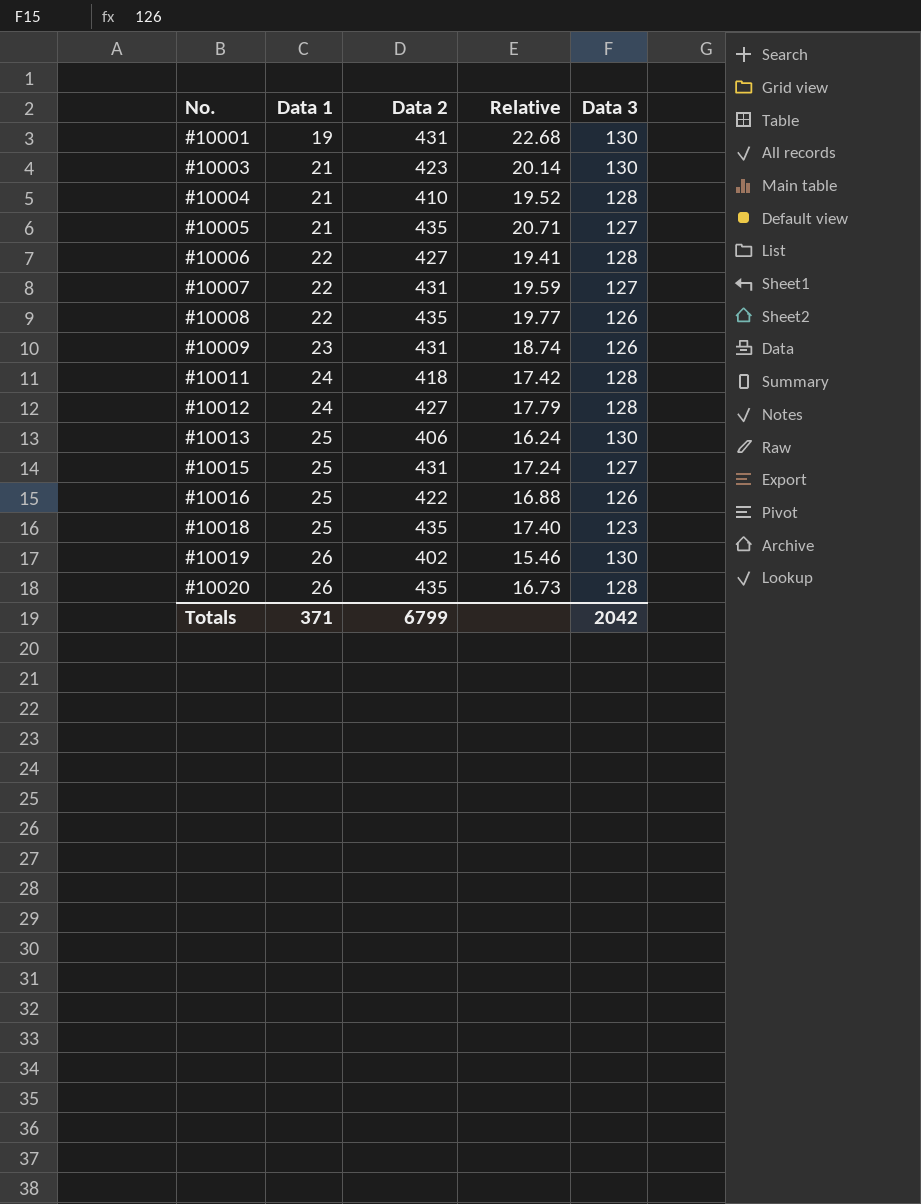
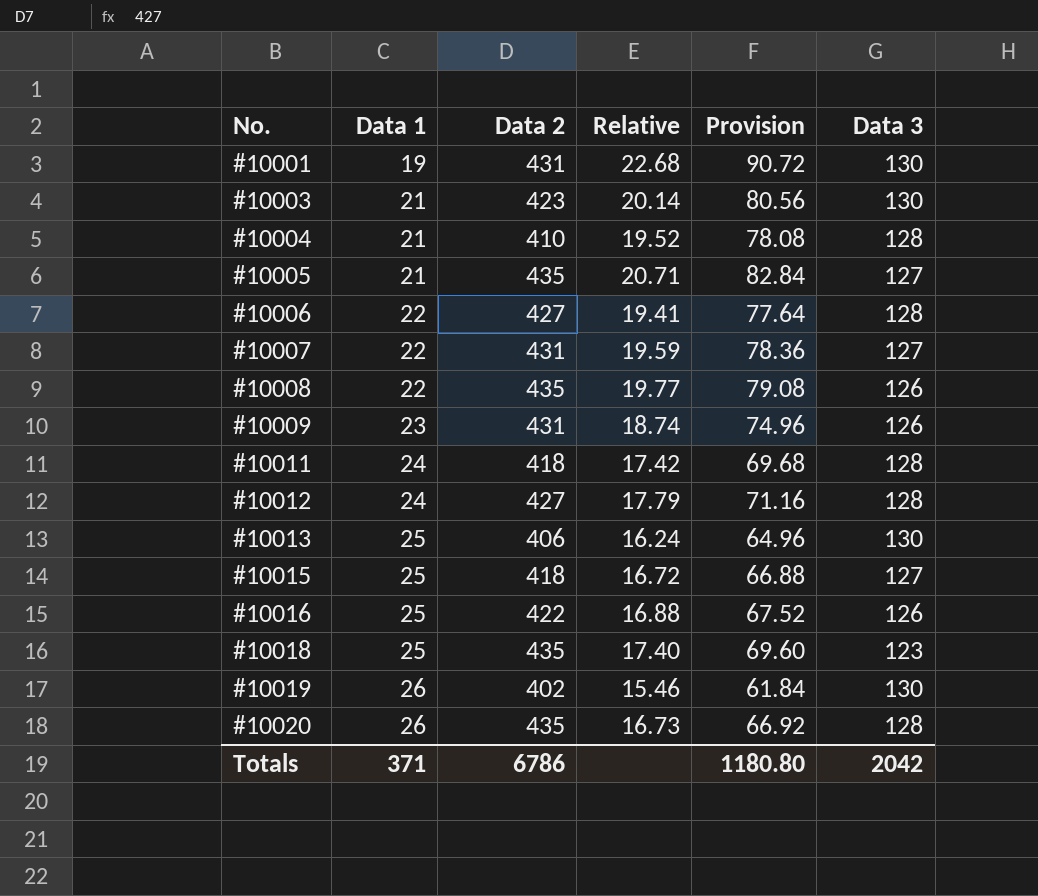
column Provision | formula: none -> [Relative] * 4
#10015 | Data 2: 431 -> 418
#10015 | Relative: 17.24 -> 16.72
Totals | Data 2: 6799 -> 6786

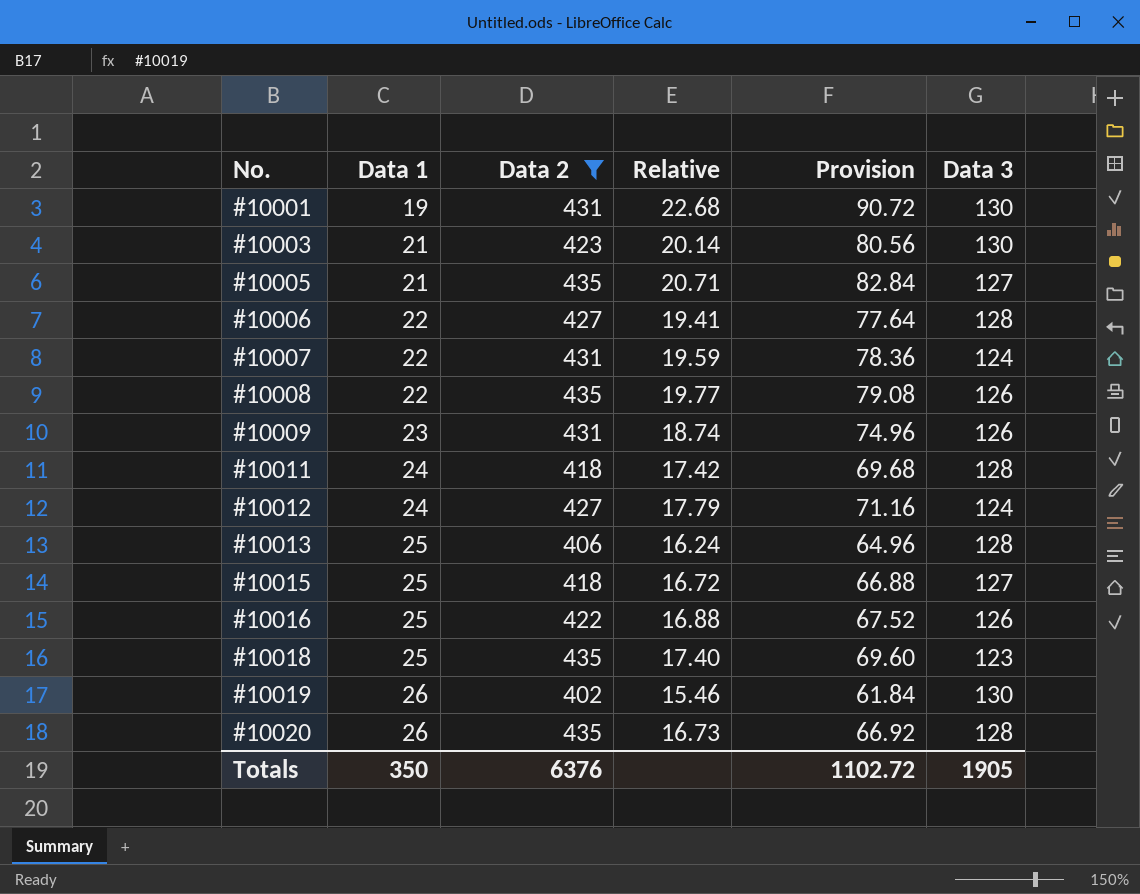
filter: none -> Data 2 != 410
#10007 | Data 3: 127 -> 124
#10012 | Data 3: 128 -> 124
#10013 | Data 3: 130 -> 128
Totals | Data 1: 371 -> 350
Totals | Data 2: 6786 -> 6376
Totals | Provision: 1180.80 -> 1102.72
Totals | Data 3: 2042 -> 1905

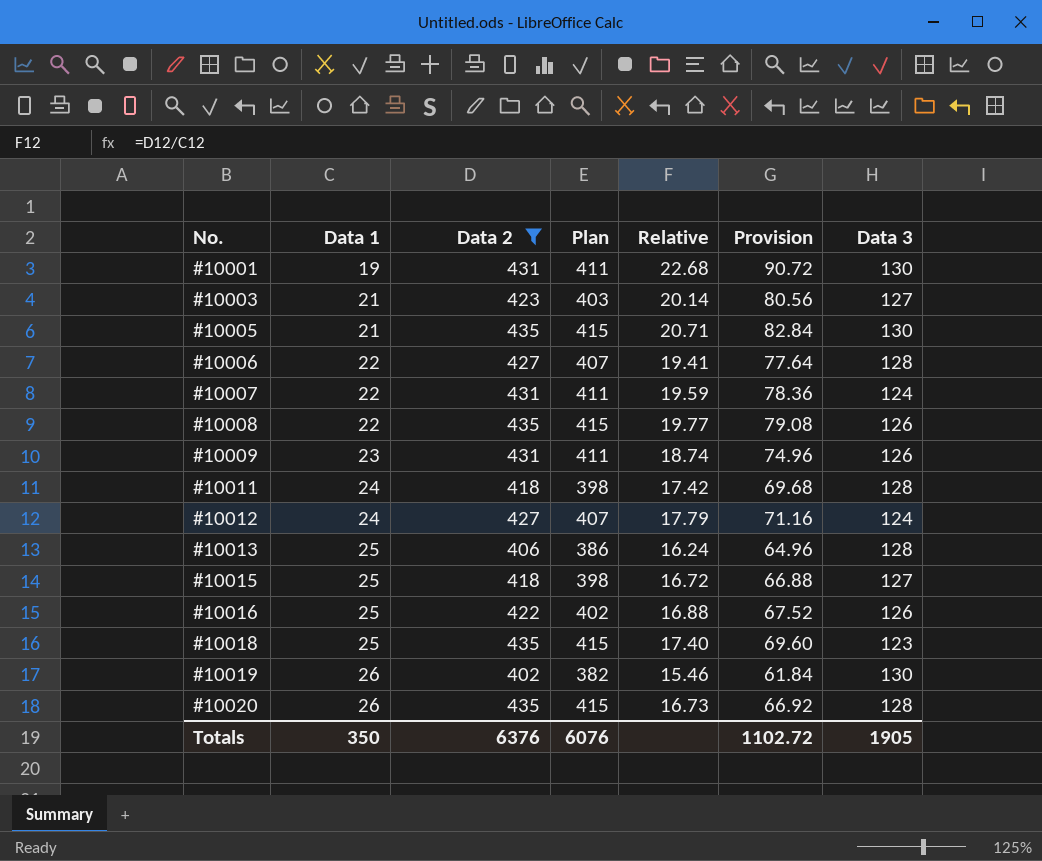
column Plan | formula: none -> [Data 2] - 20
#10003 | Data 3: 130 -> 127
#10005 | Data 3: 127 -> 130

